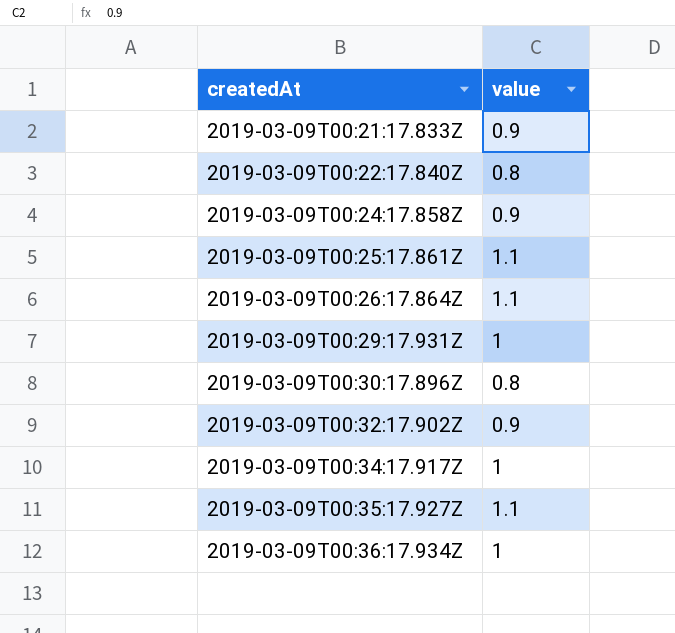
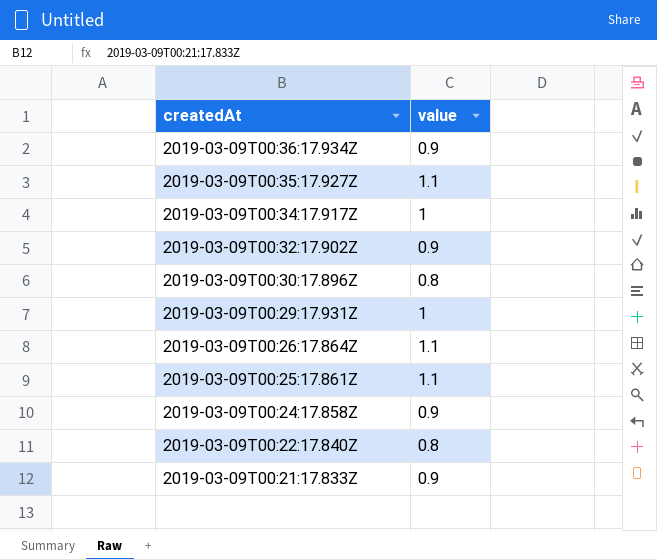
row order: createdAt ascending -> createdAt descending
2019-03-09T00:36:17.934Z | value: 1 -> 0.9

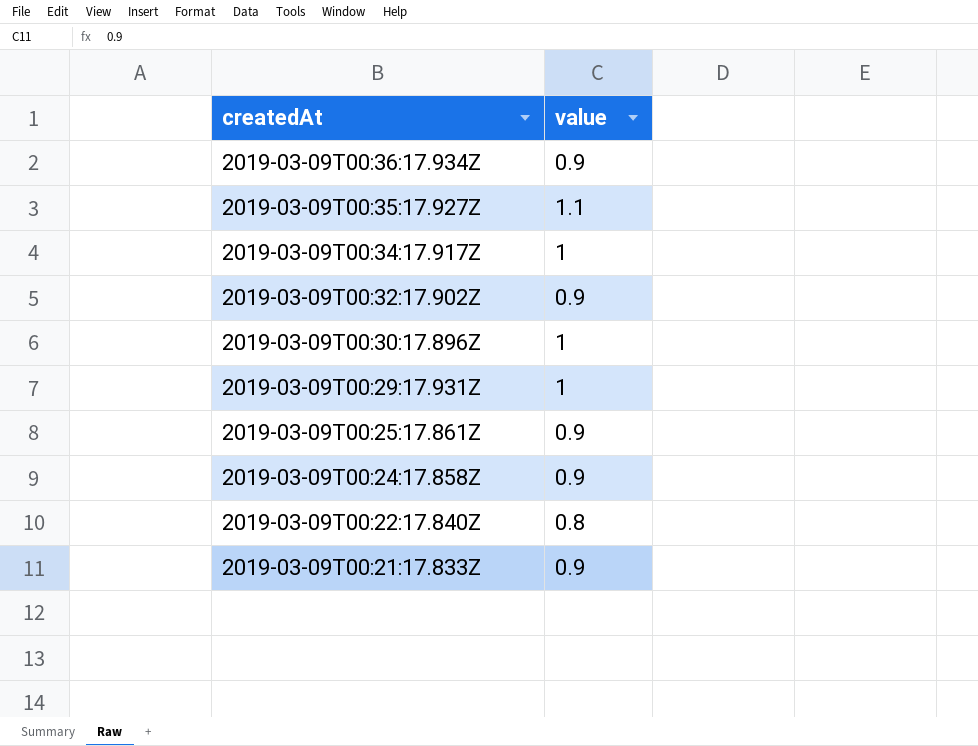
row 2019-03-09T00:26:17.864Z: 1.1 -> none
2019-03-09T00:30:17.896Z | value: 0.8 -> 1
2019-03-09T00:25:17.861Z | value: 1.1 -> 0.9

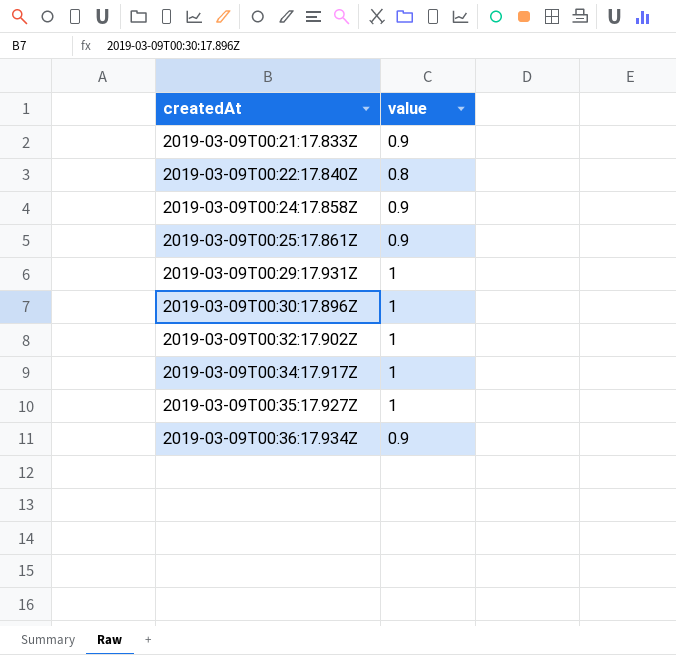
row order: createdAt descending -> createdAt ascending
2019-03-09T00:32:17.902Z | value: 0.9 -> 1
2019-03-09T00:35:17.927Z | value: 1.1 -> 1

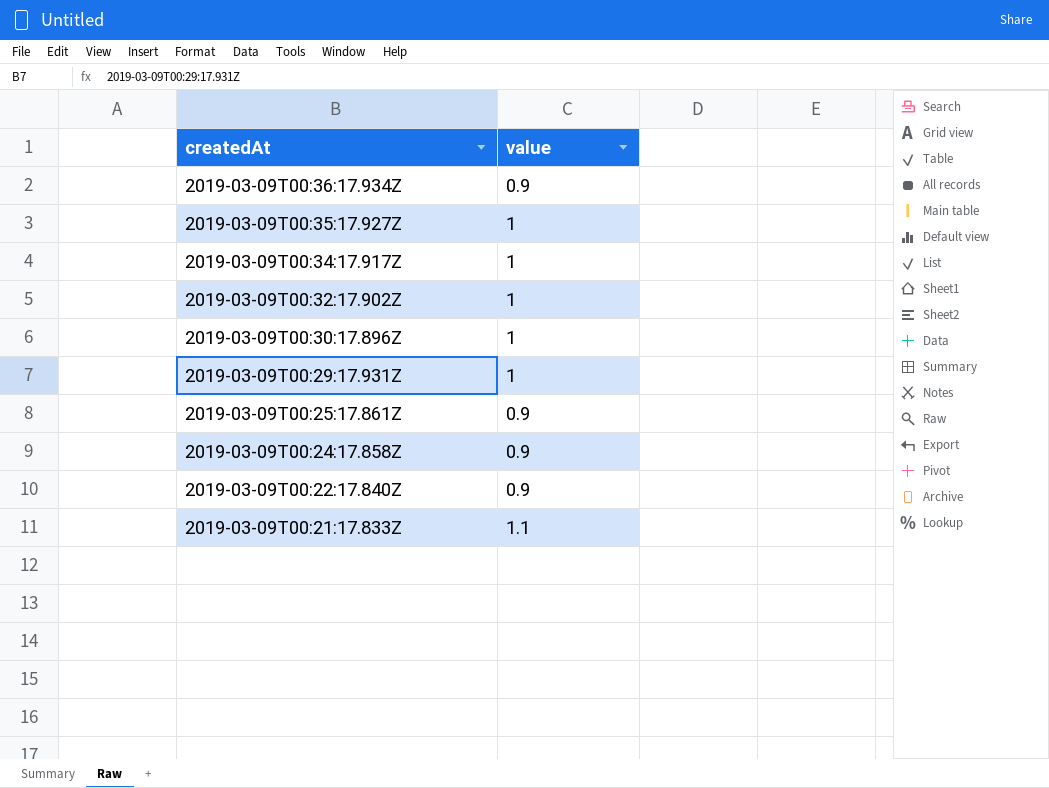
row order: createdAt ascending -> createdAt descending
2019-03-09T00:22:17.840Z | value: 0.8 -> 0.9
2019-03-09T00:21:17.833Z | value: 0.9 -> 1.1

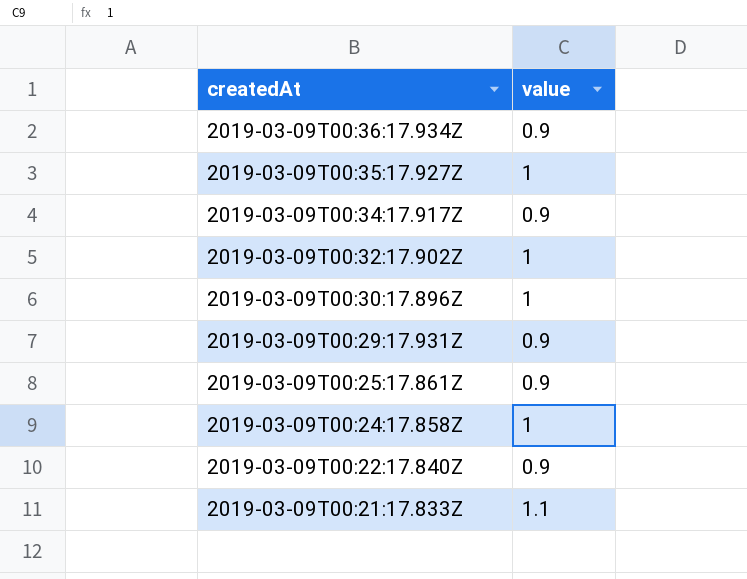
2019-03-09T00:34:17.917Z | value: 1 -> 0.9
2019-03-09T00:29:17.931Z | value: 1 -> 0.9
2019-03-09T00:24:17.858Z | value: 0.9 -> 1

